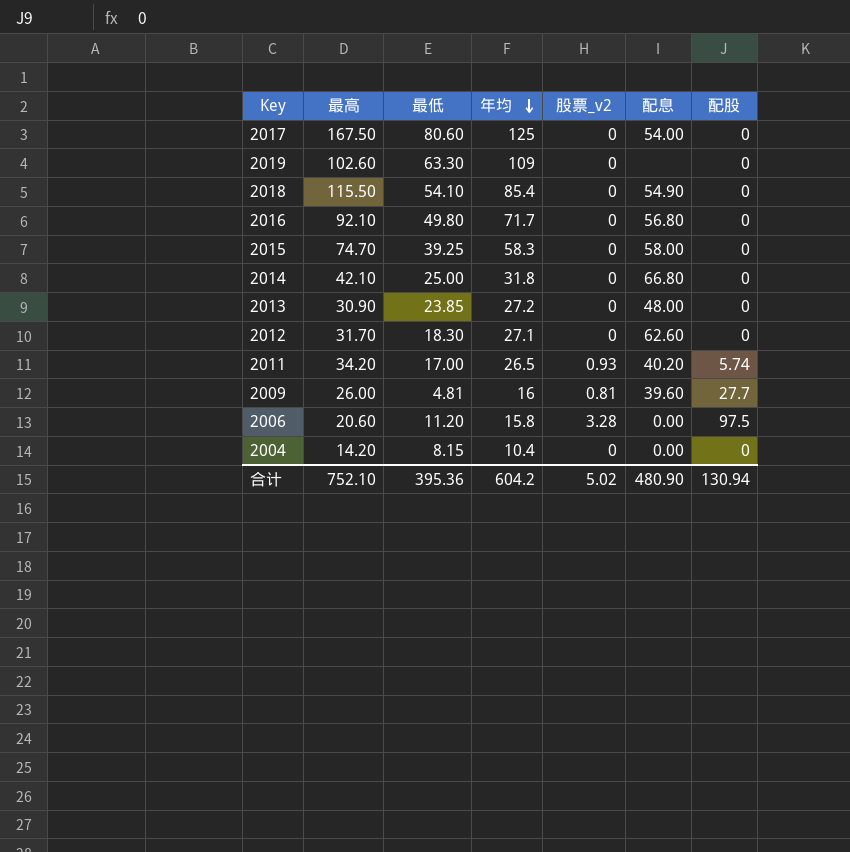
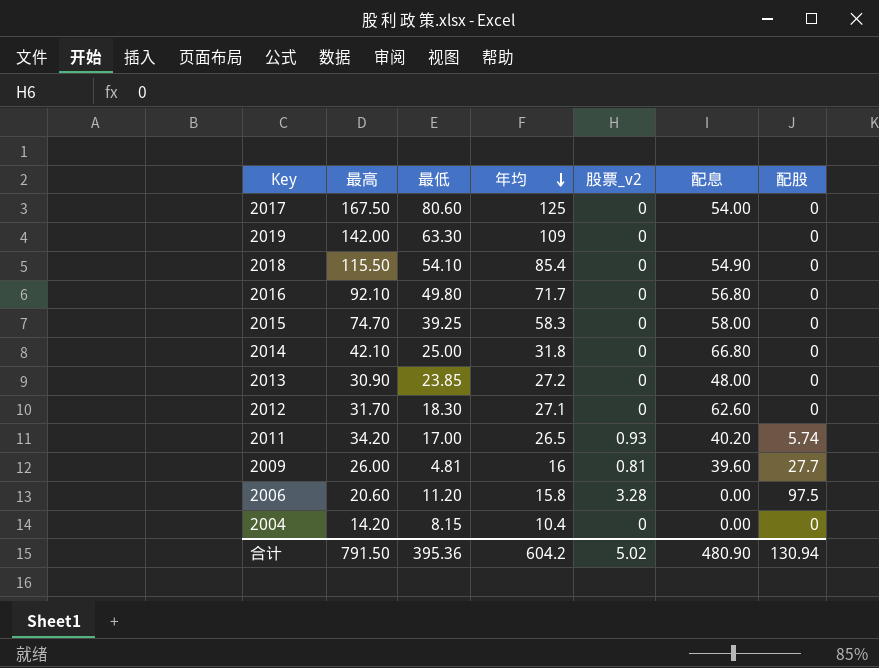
2019 | 最高: 102.60 -> 142.00
合计 | 最高: 752.10 -> 791.50

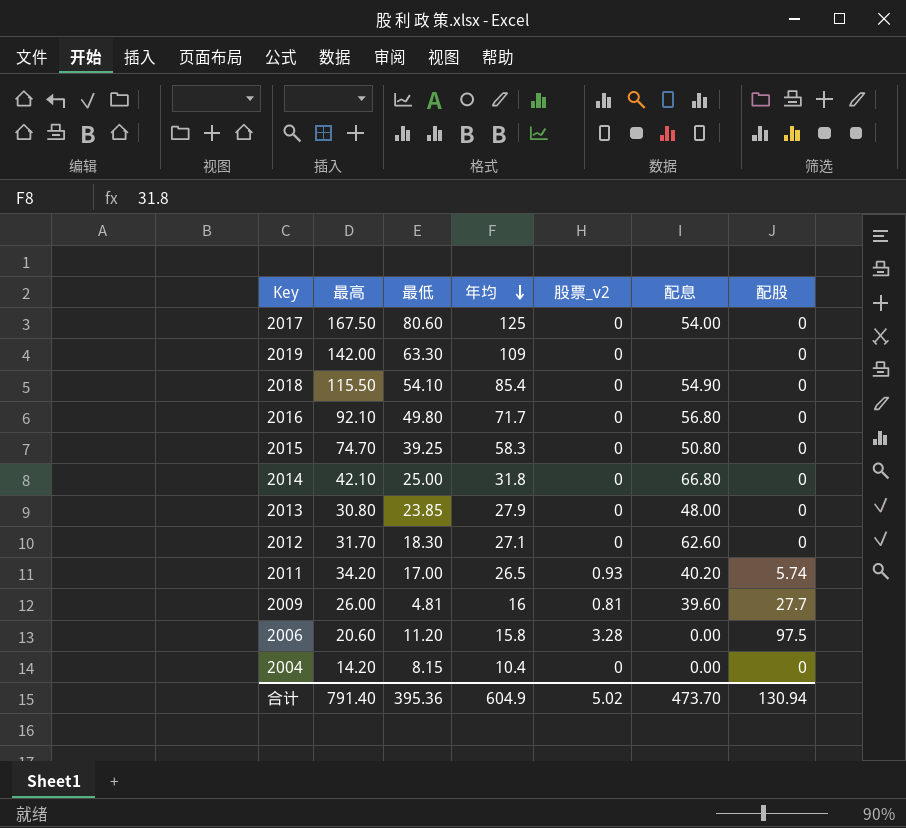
2015 | 配息: 58.00 -> 50.80
2013 | 最高: 30.90 -> 30.80
2013 | 年均: 27.2 -> 27.9
合计 | 最高: 791.50 -> 791.40
合计 | 年均: 604.2 -> 604.9
合计 | 配息: 480.90 -> 473.70

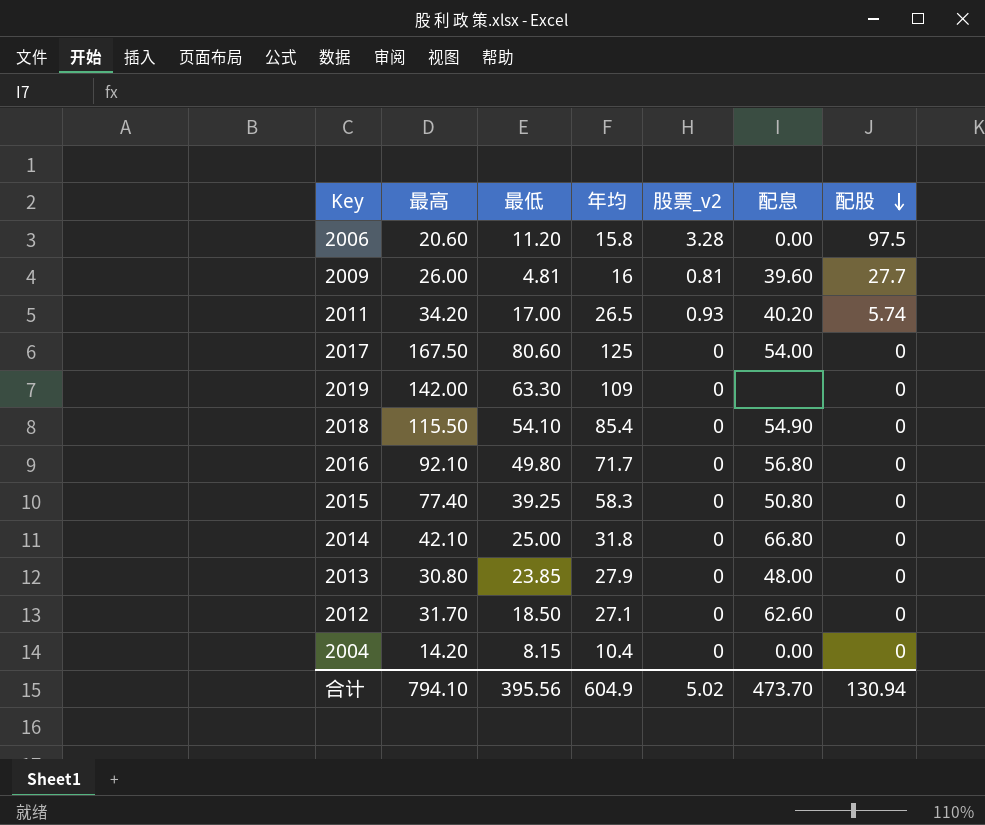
row order: 年均 descending -> 配股 descending
2015 | 最高: 74.70 -> 77.40
2012 | 最低: 18.30 -> 18.50
合计 | 最高: 791.40 -> 794.10
合计 | 最低: 395.36 -> 395.56

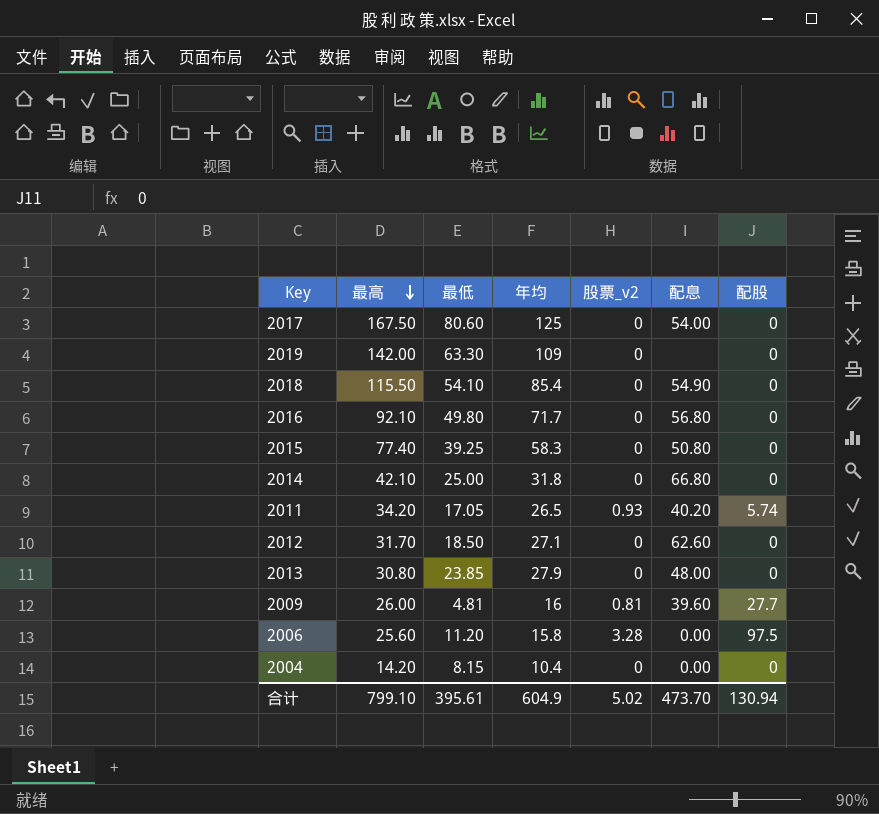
row order: 配股 descending -> 最高 descending
2011 | 最低: 17.00 -> 17.05
2006 | 最高: 20.60 -> 25.60
合计 | 最高: 794.10 -> 799.10
合计 | 最低: 395.56 -> 395.61

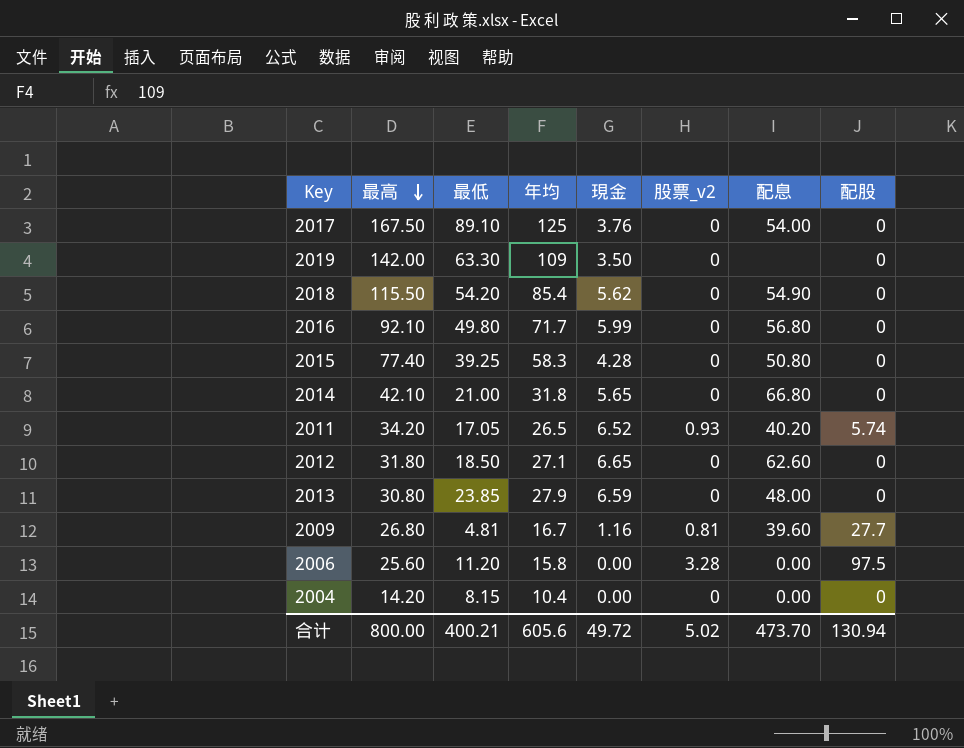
column 現金 | position: none -> 5
2017 | 最低: 80.60 -> 89.10
2018 | 最低: 54.10 -> 54.20
2014 | 最低: 25.00 -> 21.00
2012 | 最高: 31.70 -> 31.80
2009 | 最高: 26.00 -> 26.80
2009 | 年均: 16 -> 16.7
合计 | 最高: 799.10 -> 800.00
合计 | 最低: 395.61 -> 400.21
合计 | 年均: 604.9 -> 605.6

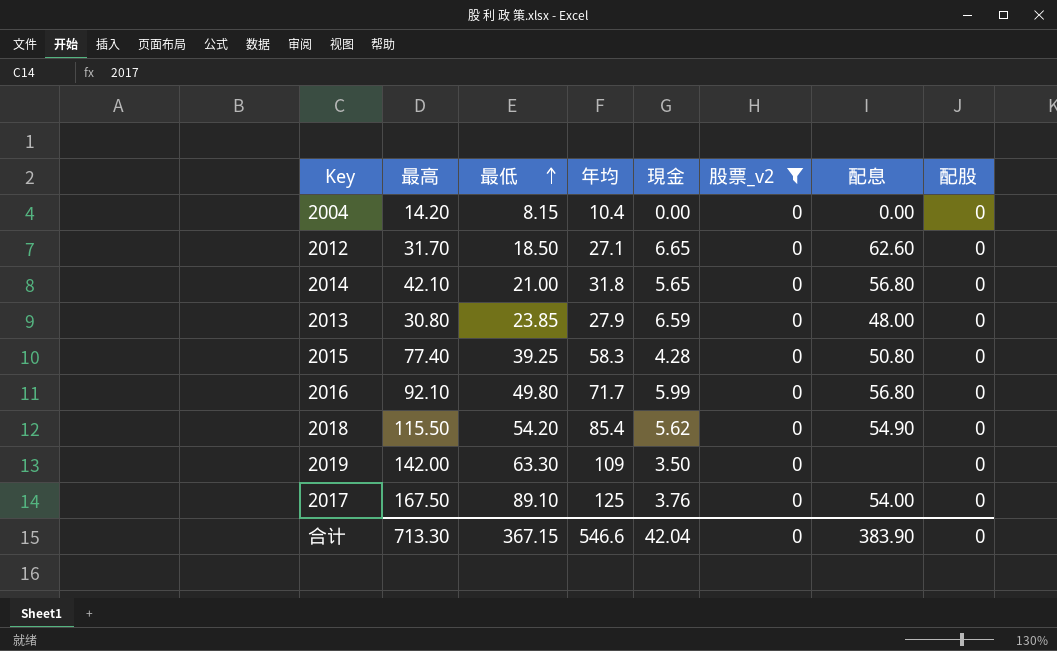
filter: none -> 股票_v2 = 0
row order: 最高 descending -> 最低 ascending
2012 | 最高: 31.80 -> 31.70
2014 | 配息: 66.80 -> 56.80
合计 | 最高: 800.00 -> 713.30
合计 | 最低: 400.21 -> 367.15
合计 | 年均: 605.6 -> 546.6
合计 | 現金: 49.72 -> 42.04
合计 | 股票_v2: 5.02 -> 0
合计 | 配息: 473.70 -> 383.90
合计 | 配股: 130.94 -> 0

